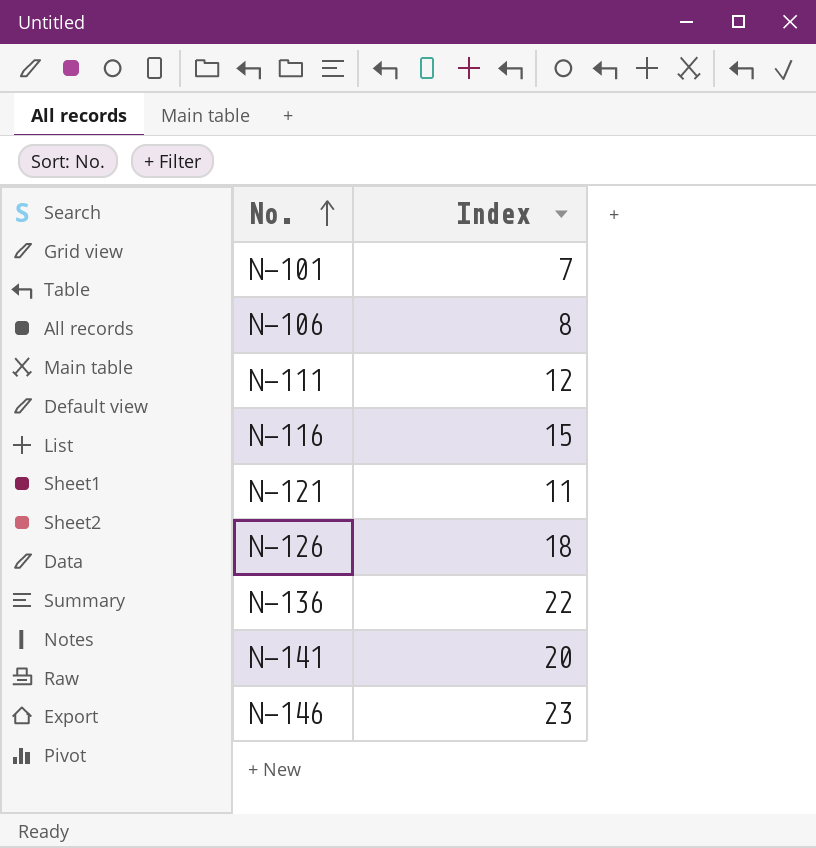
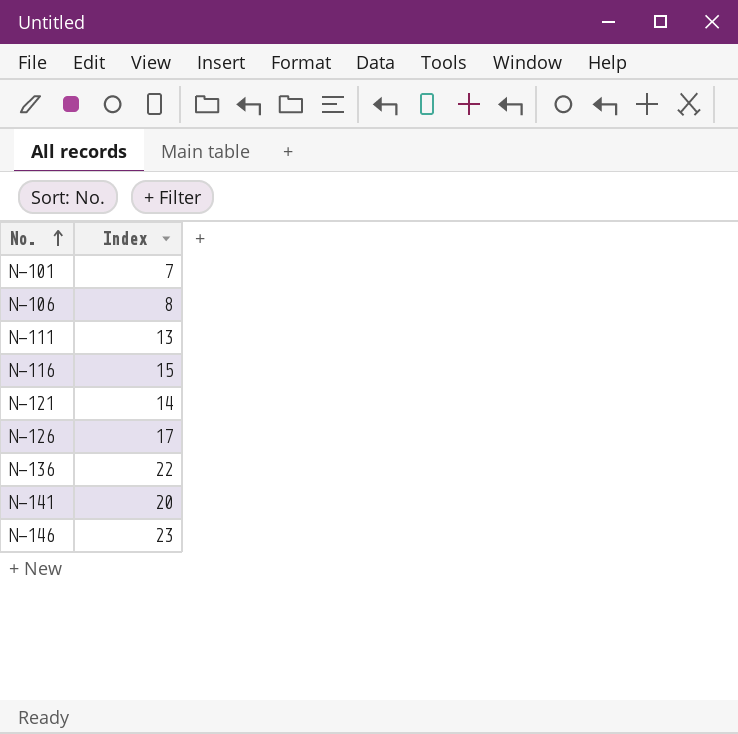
N-111 | Index: 12 -> 13
N-121 | Index: 11 -> 14
N-126 | Index: 18 -> 17

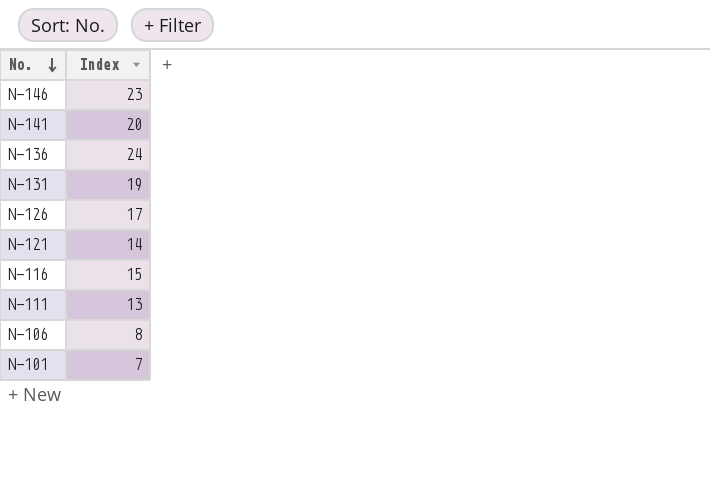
row order: No. ascending -> No. descending
N-136 | Index: 22 -> 24
row N-131: none -> 19

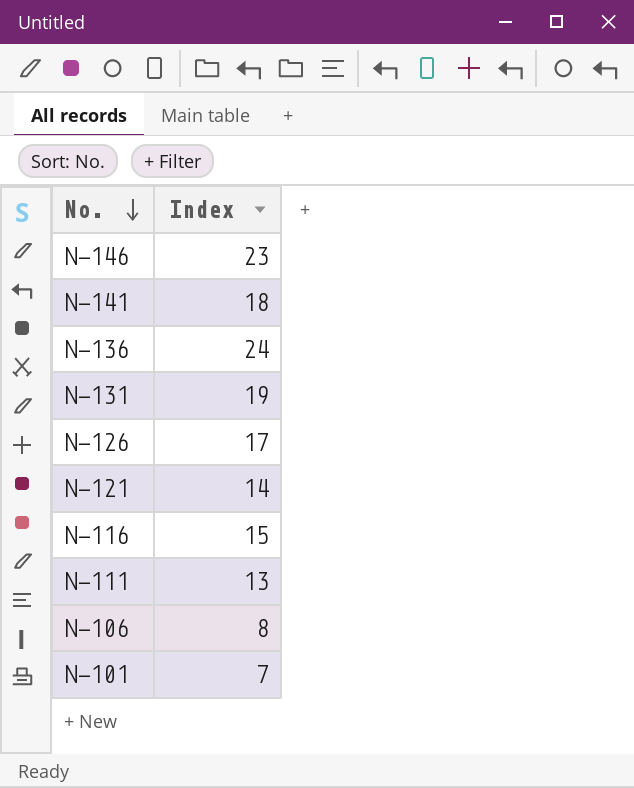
N-141 | Index: 20 -> 18

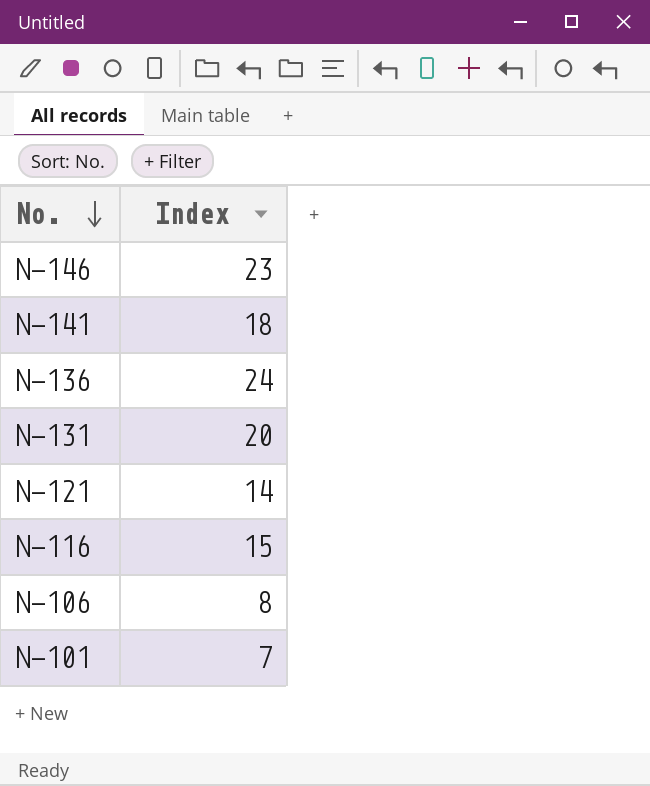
row N-126: 17 -> none
row N-111: 13 -> none
N-131 | Index: 19 -> 20

